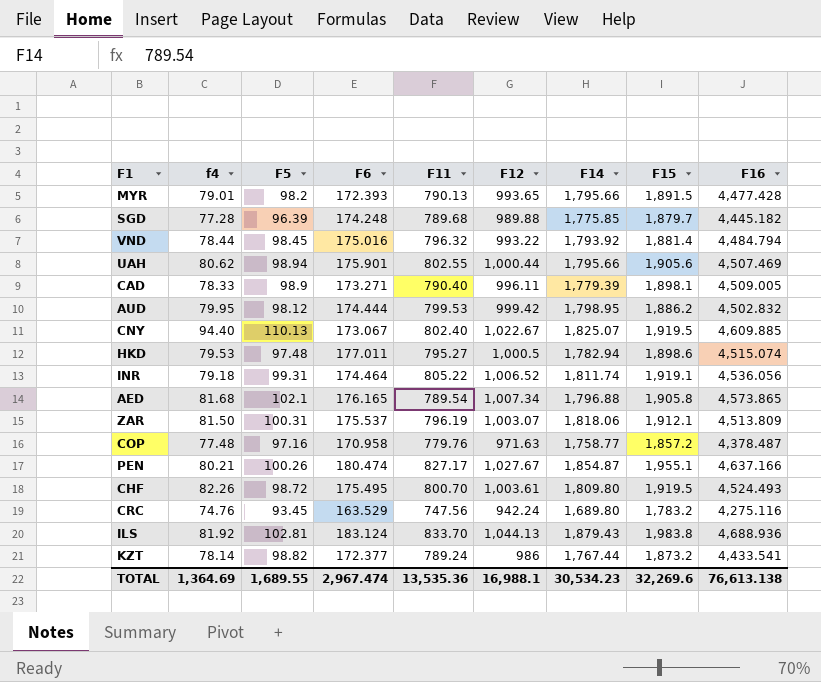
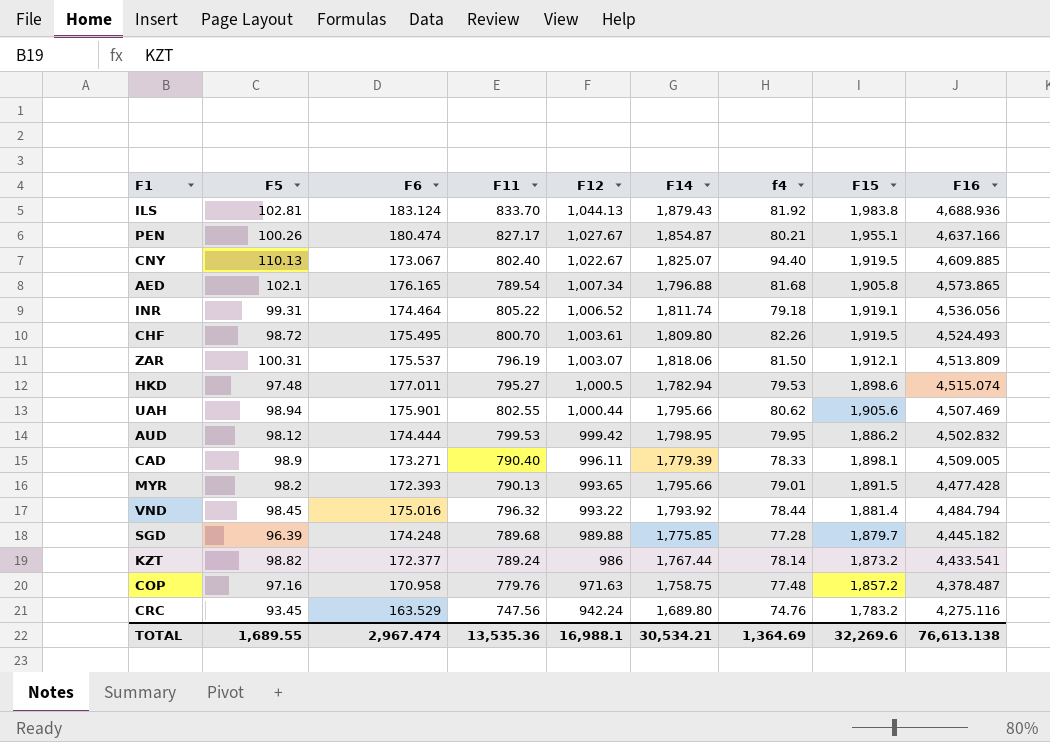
row order: none -> F12 descending
column f4 | position: 2 -> 7
COP | F14: 1,758.77 -> 1,758.75
TOTAL | F14: 30,534.23 -> 30,534.21

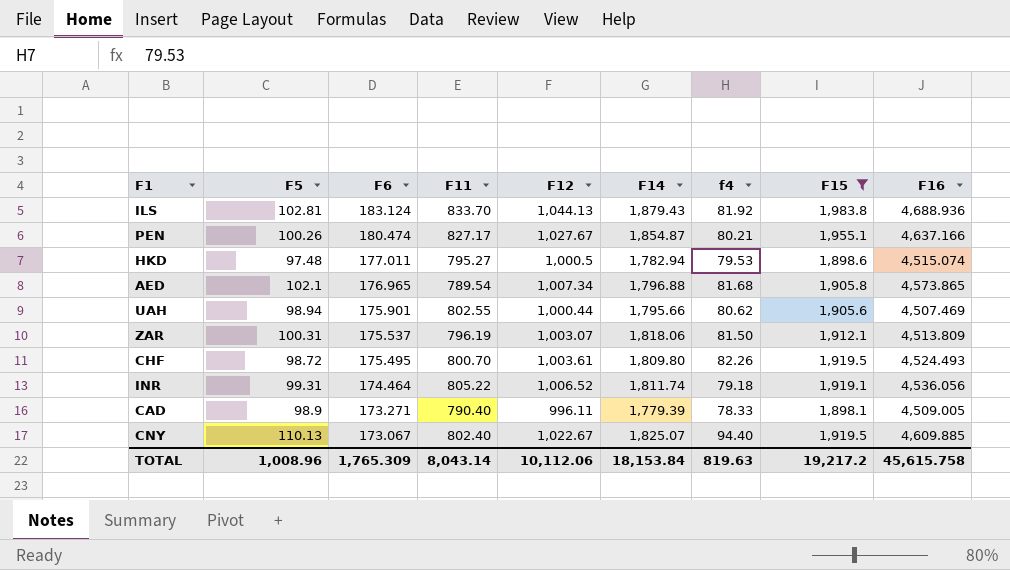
filter: none -> F15 >= 1,898.1
row order: F12 descending -> F6 descending
AED | F6: 176.165 -> 176.965
TOTAL | F5: 1,689.55 -> 1,008.96
TOTAL | F6: 2,967.474 -> 1,765.309
TOTAL | F11: 13,535.36 -> 8,043.14
TOTAL | F12: 16,988.1 -> 10,112.06
TOTAL | F14: 30,534.21 -> 18,153.84
TOTAL | f4: 1,364.69 -> 819.63
TOTAL | F15: 32,269.6 -> 19,217.2
TOTAL | F16: 76,613.138 -> 45,615.758

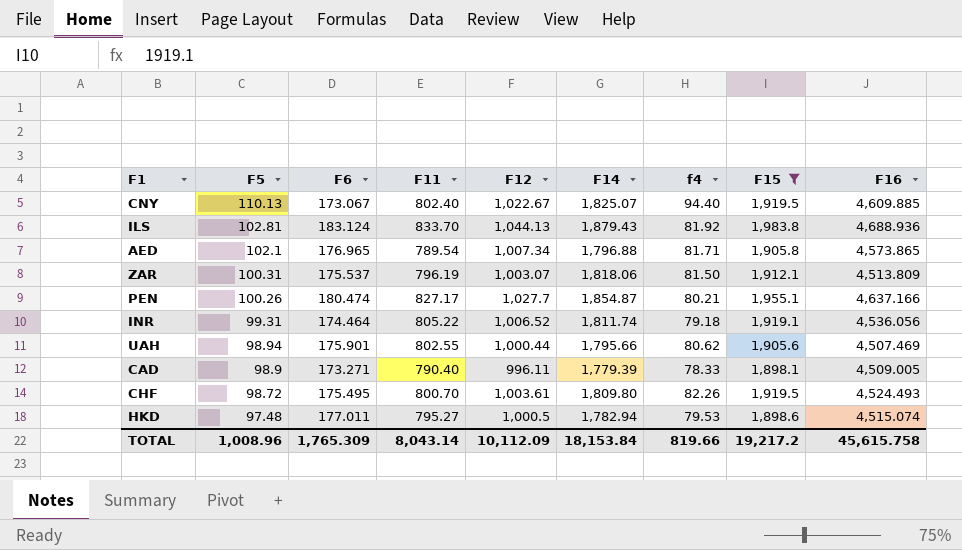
row order: F6 descending -> F5 descending
AED | f4: 81.68 -> 81.71
PEN | F12: 1,027.67 -> 1,027.7
TOTAL | F12: 10,112.06 -> 10,112.09
TOTAL | f4: 819.63 -> 819.66

